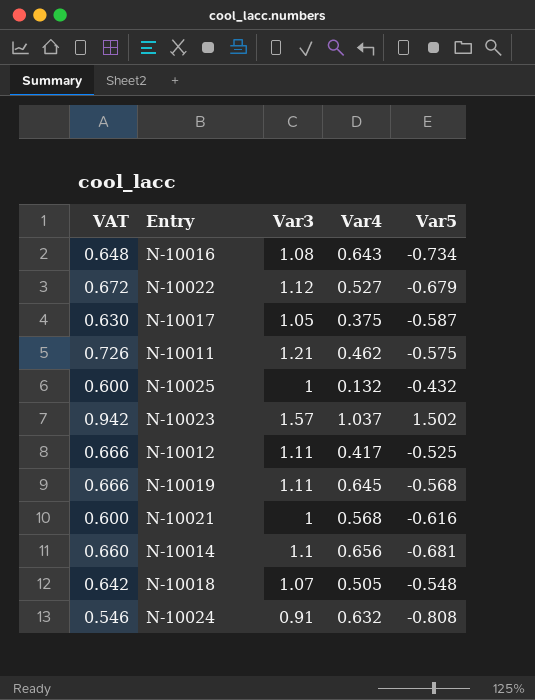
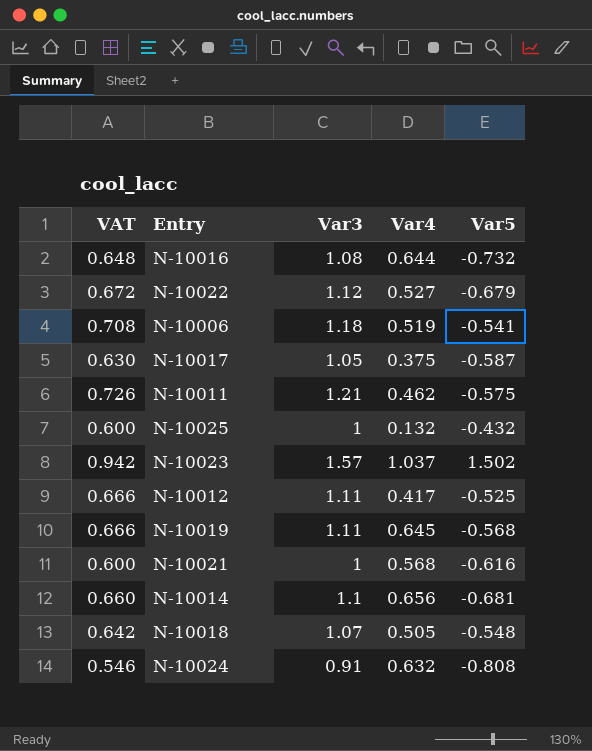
N-10016 | Var4: 0.643 -> 0.644
N-10016 | Var5: -0.734 -> -0.732
row N-10006: none -> 0.708 | 1.18 | 0.519 | -0.541

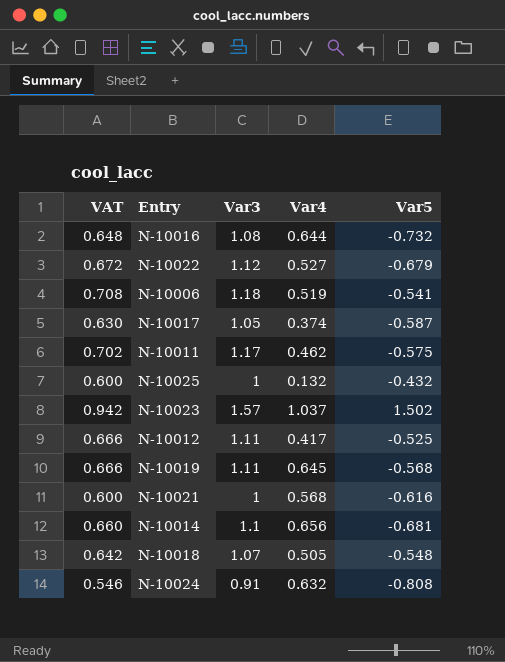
N-10017 | Var4: 0.375 -> 0.374
N-10011 | VAT: 0.726 -> 0.702
N-10011 | Var3: 1.21 -> 1.17

